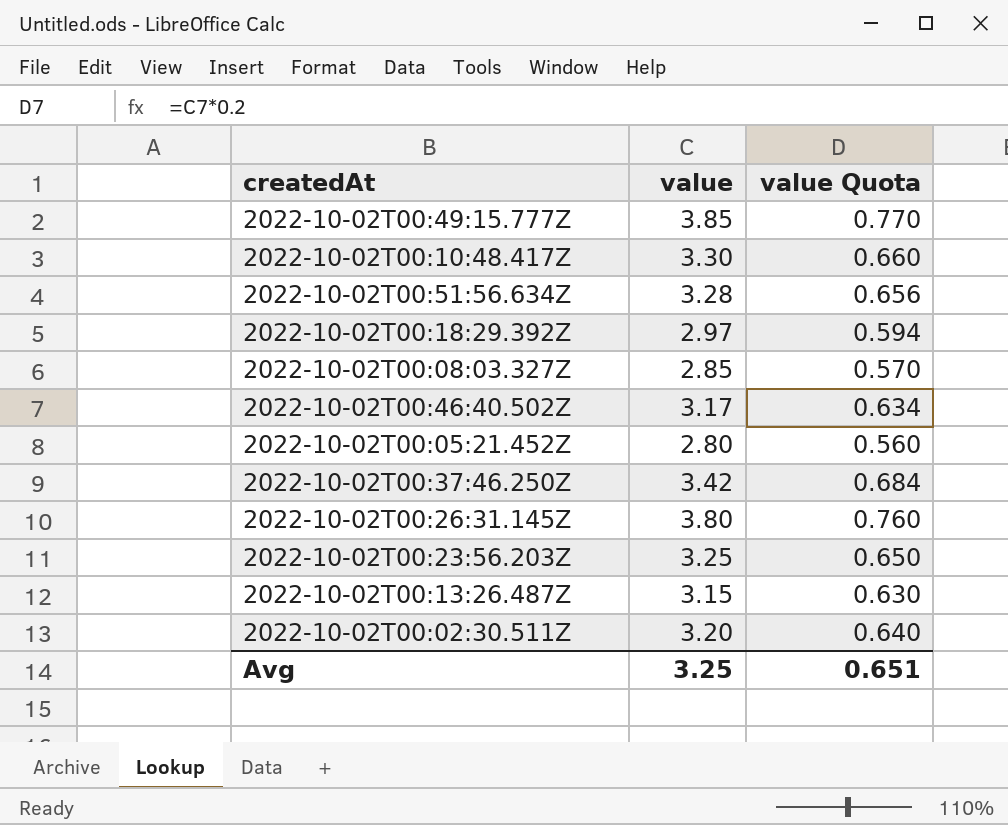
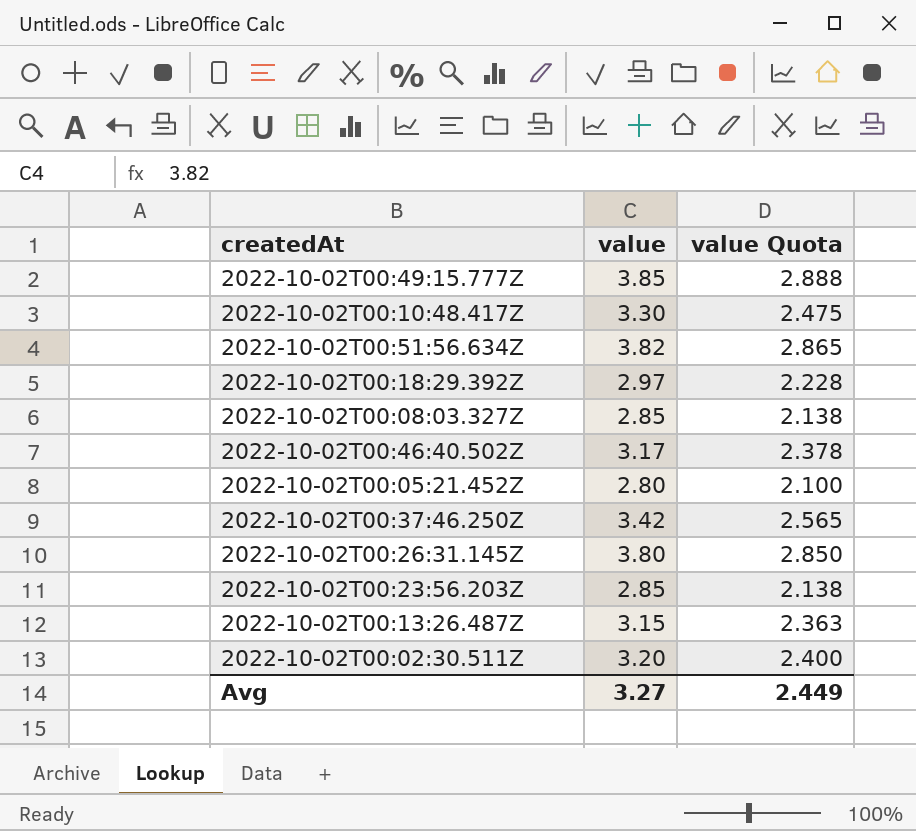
column value Quota | formula: [value] * 0.2 -> [value] * 0.75
2022-10-02T00:51:56.634Z | value: 3.28 -> 3.82
2022-10-02T00:23:56.203Z | value: 3.25 -> 2.85
Avg | value: 3.25 -> 3.27
Avg | value Quota: 0.651 -> 2.449

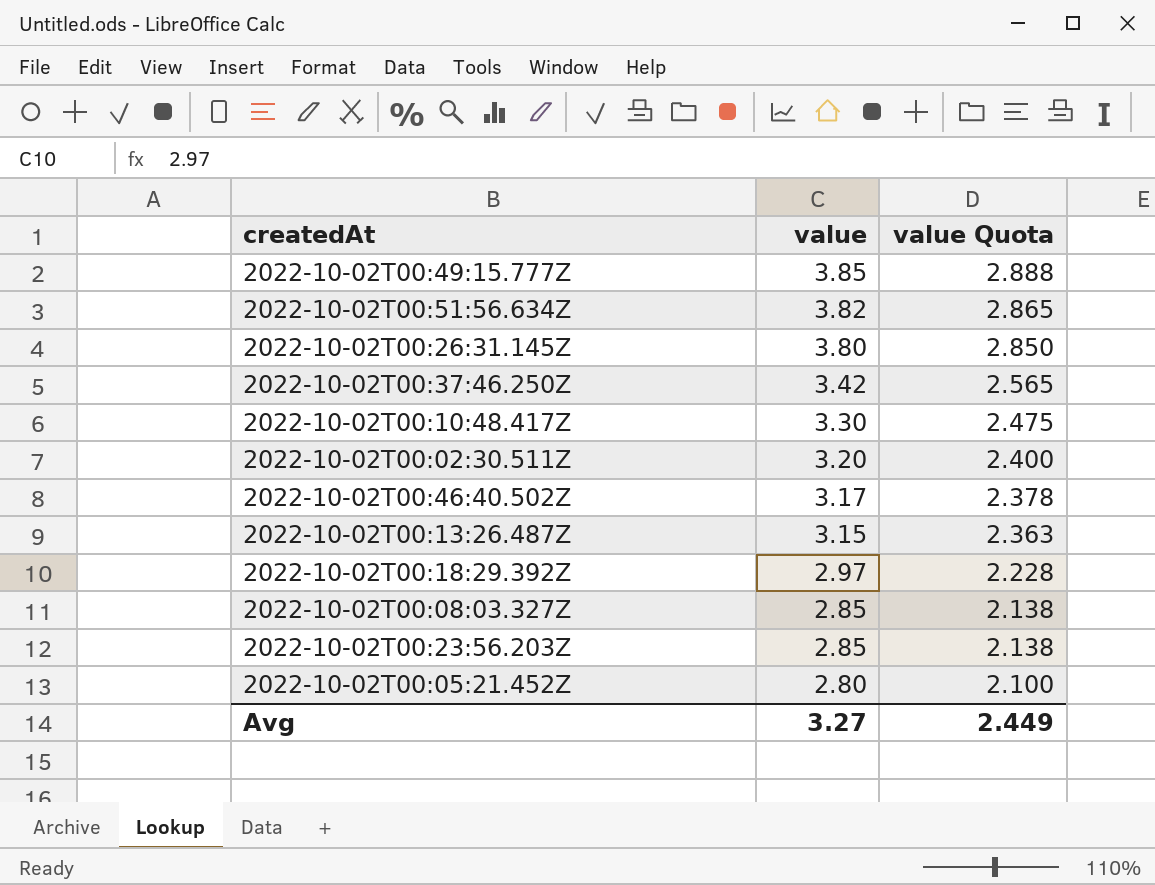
row order: none -> value descending

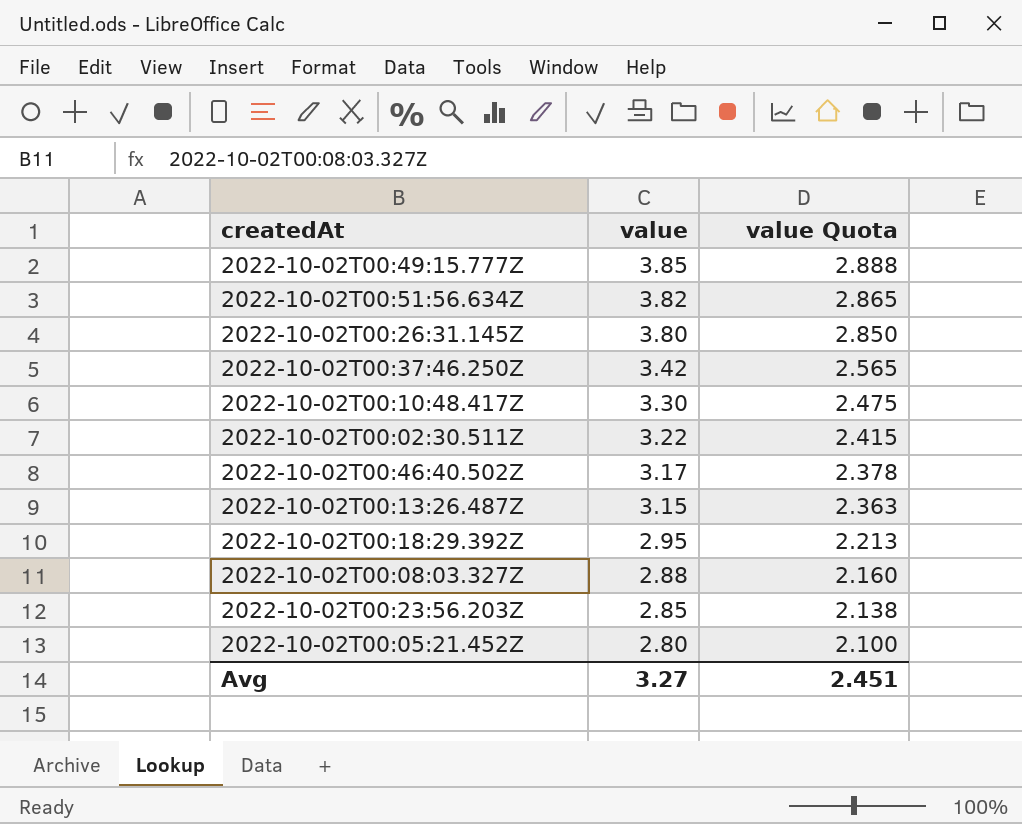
2022-10-02T00:02:30.511Z | value: 3.20 -> 3.22
2022-10-02T00:02:30.511Z | value Quota: 2.400 -> 2.415
2022-10-02T00:18:29.392Z | value: 2.97 -> 2.95
2022-10-02T00:18:29.392Z | value Quota: 2.228 -> 2.213
2022-10-02T00:08:03.327Z | value: 2.85 -> 2.88
2022-10-02T00:08:03.327Z | value Quota: 2.138 -> 2.160
Avg | value Quota: 2.449 -> 2.451

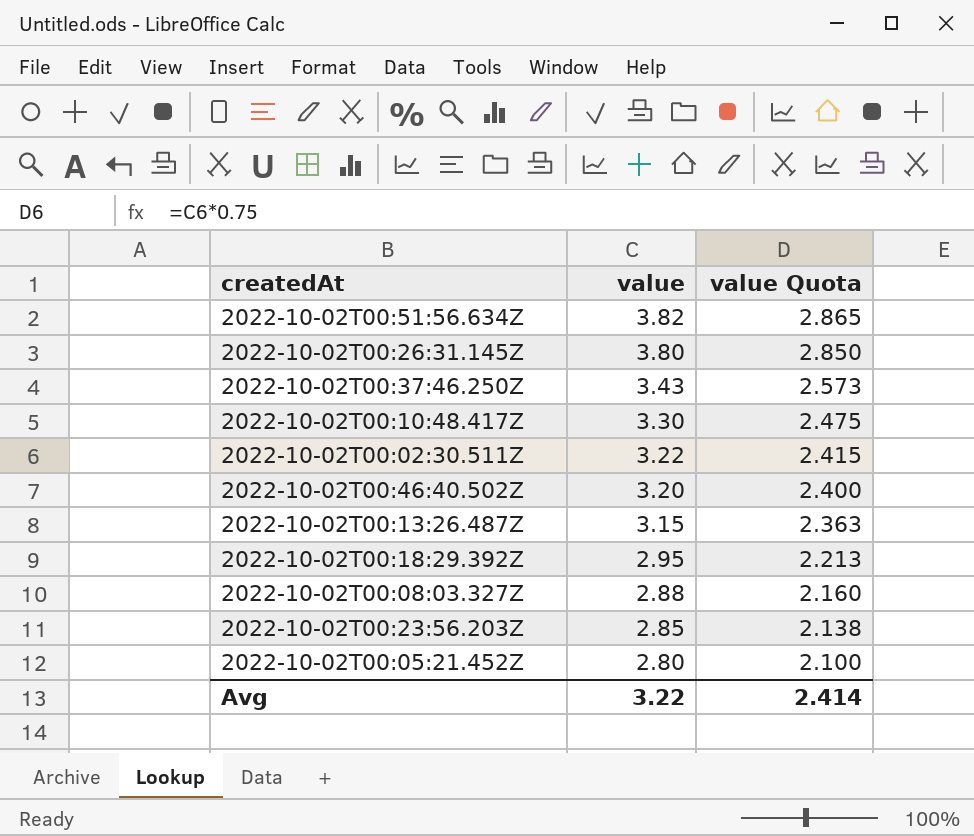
row 2022-10-02T00:49:15.777Z: 3.85 | 2.888 -> none
2022-10-02T00:37:46.250Z | value: 3.42 -> 3.43
2022-10-02T00:37:46.250Z | value Quota: 2.565 -> 2.573
2022-10-02T00:46:40.502Z | value: 3.17 -> 3.20
2022-10-02T00:46:40.502Z | value Quota: 2.378 -> 2.400
Avg | value: 3.27 -> 3.22
Avg | value Quota: 2.451 -> 2.414

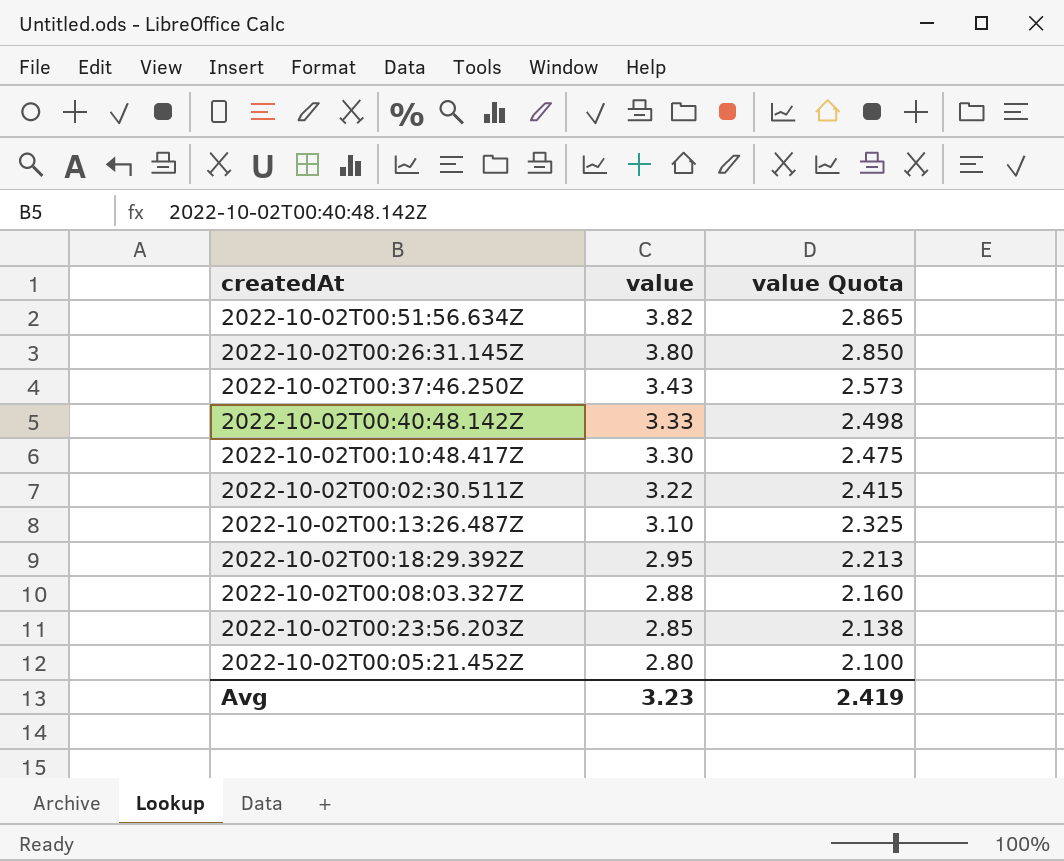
row 2022-10-02T00:46:40.502Z: 3.20 | 2.400 -> none
row 2022-10-02T00:40:48.142Z: none -> 3.33 | 2.498
2022-10-02T00:13:26.487Z | value: 3.15 -> 3.10
2022-10-02T00:13:26.487Z | value Quota: 2.363 -> 2.325
Avg | value: 3.22 -> 3.23
Avg | value Quota: 2.414 -> 2.419

